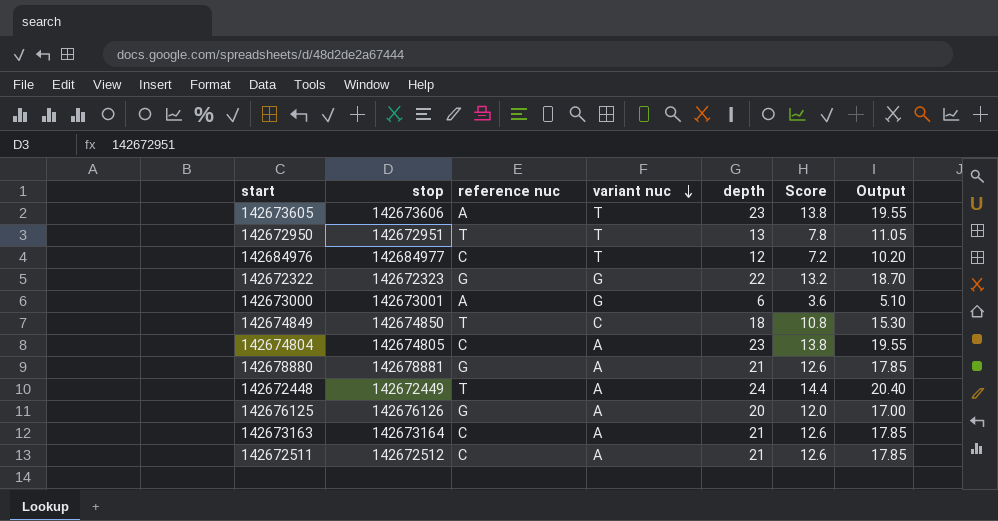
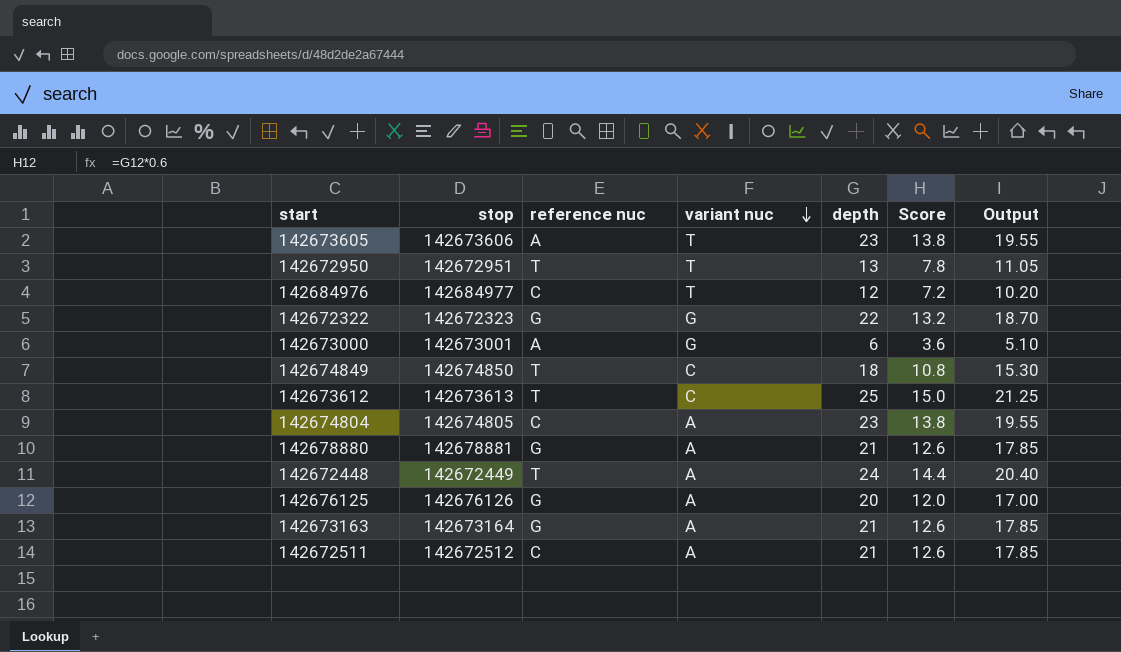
row 142673612: none -> 142673613 | T | C | 25 | 15.0 | 21.25
142673163 | reference nuc: C -> G

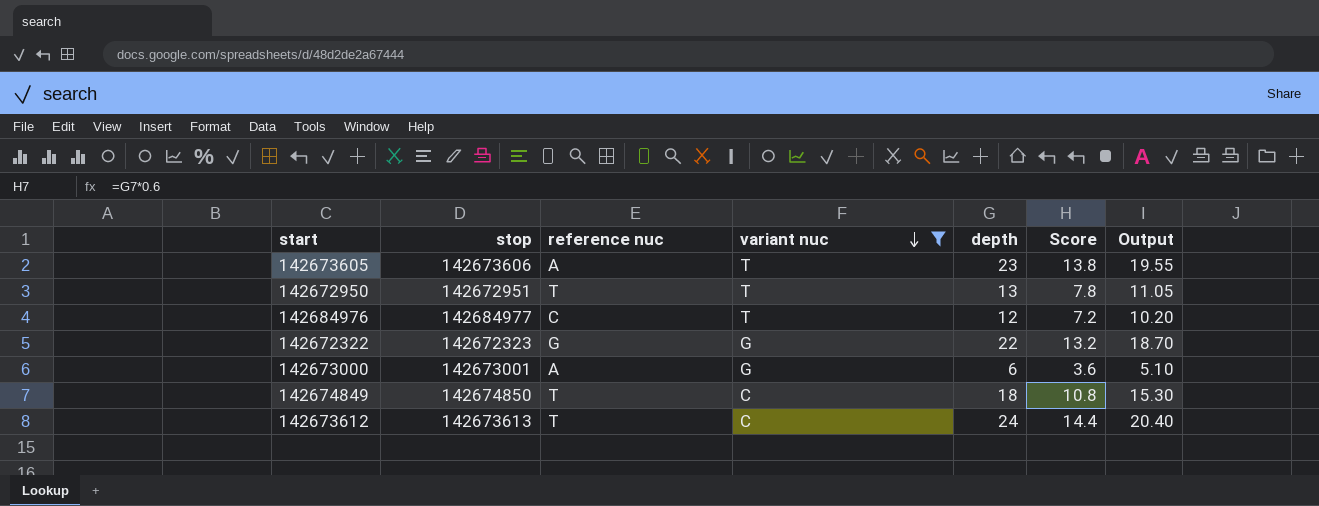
filter: none -> variant nuc != A
142673612 | depth: 25 -> 24
142673612 | Score: 15.0 -> 14.4
142673612 | Output: 21.25 -> 20.40

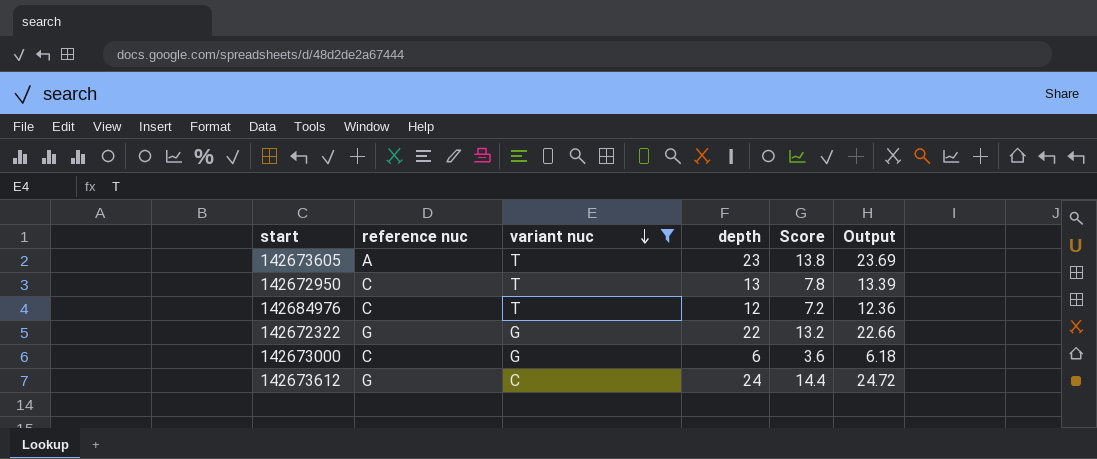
column stop | position: 2 -> none
column Output | formula: [depth] * 0.85 -> [depth] * 1.03
row 142674849: 142674850 | T | C | 18 | 10.8 | 15.30 -> none
142672950 | reference nuc: T -> C
142673000 | reference nuc: A -> C
142673612 | reference nuc: T -> G

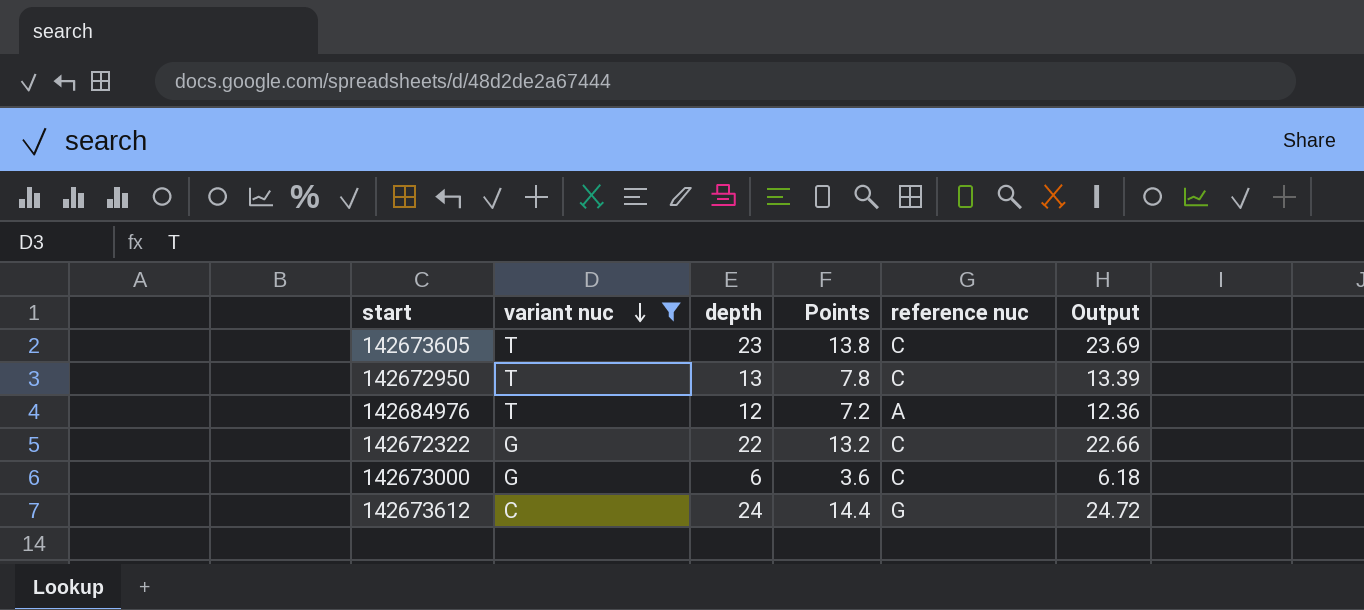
column name: Score -> Points
column reference nuc | position: 2 -> 5
142673605 | reference nuc: A -> C
142684976 | reference nuc: C -> A
142672322 | reference nuc: G -> C

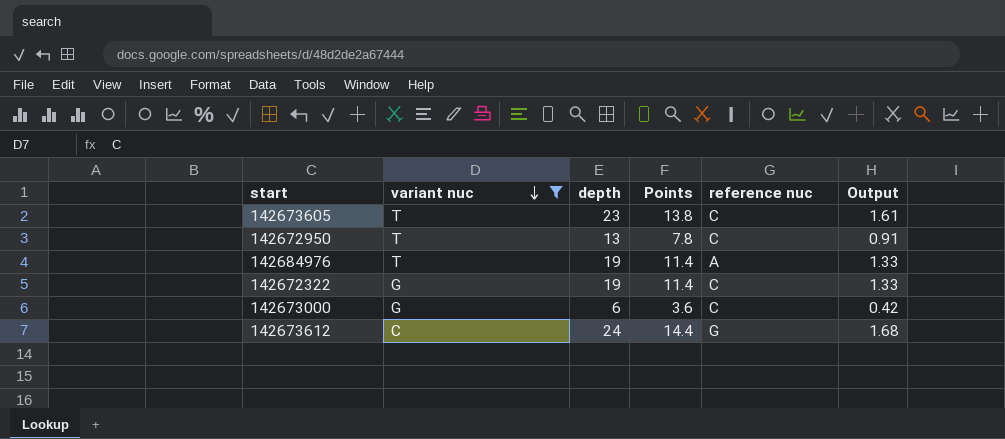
column Output | formula: [depth] * 1.03 -> [depth] * 0.07
142684976 | depth: 12 -> 19
142684976 | Points: 7.2 -> 11.4
142672322 | depth: 22 -> 19
142672322 | Points: 13.2 -> 11.4

